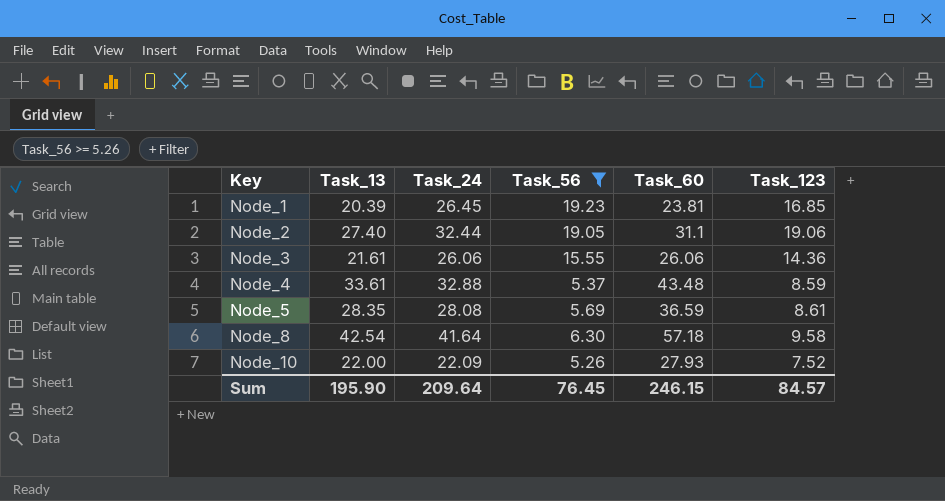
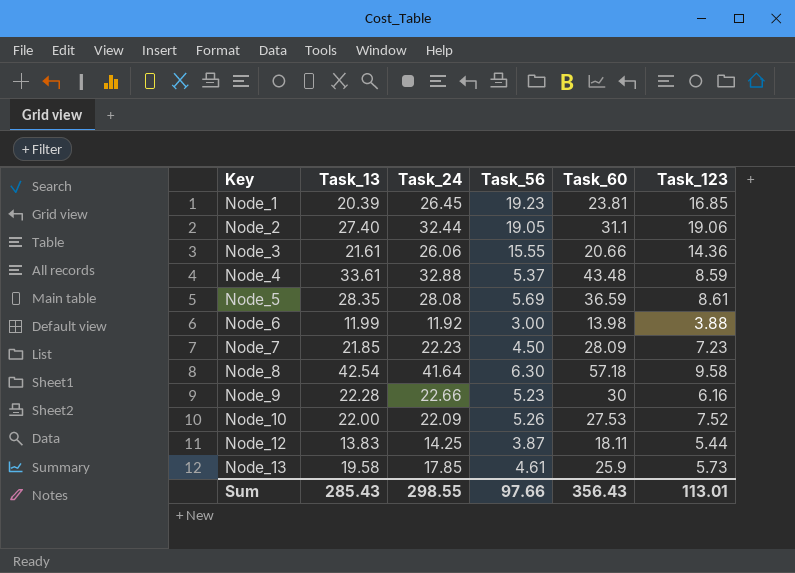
filter: Task_56 >= 5.26 -> none
Node_3 | Task_60: 26.06 -> 20.66
Node_10 | Task_60: 27.93 -> 27.53
Sum | Task_13: 195.90 -> 285.43
Sum | Task_24: 209.64 -> 298.55
Sum | Task_56: 76.45 -> 97.66
Sum | Task_60: 246.15 -> 356.43
Sum | Task_123: 84.57 -> 113.01

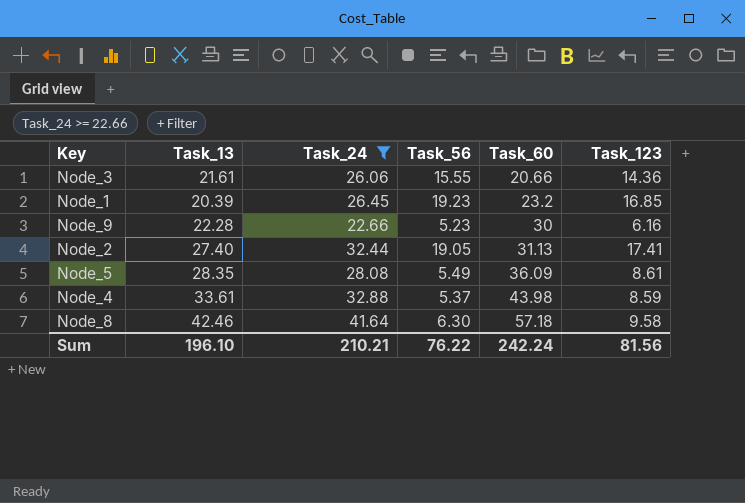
filter: none -> Task_24 >= 22.66
row order: Key ascending -> Task_60 ascending
Node_1 | Task_60: 23.81 -> 23.2
Node_2 | Task_60: 31.1 -> 31.13
Node_2 | Task_123: 19.06 -> 17.41
Node_5 | Task_56: 5.69 -> 5.49
Node_5 | Task_60: 36.59 -> 36.09
Node_4 | Task_60: 43.48 -> 43.98
Node_8 | Task_13: 42.54 -> 42.46
Sum | Task_13: 285.43 -> 196.10
Sum | Task_24: 298.55 -> 210.21
Sum | Task_56: 97.66 -> 76.22
Sum | Task_60: 356.43 -> 242.24
Sum | Task_123: 113.01 -> 81.56

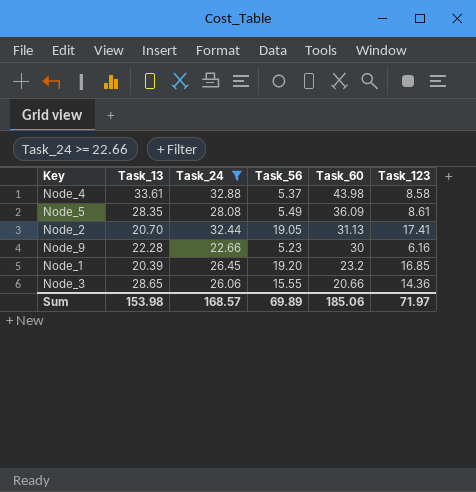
row order: Task_60 ascending -> Task_60 descending
row Node_8: 42.46 | 41.64 | 6.30 | 57.18 | 9.58 -> none
Node_4 | Task_123: 8.59 -> 8.58
Node_2 | Task_13: 27.40 -> 20.70
Node_1 | Task_56: 19.23 -> 19.20
Node_3 | Task_13: 21.61 -> 28.65
Sum | Task_13: 196.10 -> 153.98
Sum | Task_24: 210.21 -> 168.57
Sum | Task_56: 76.22 -> 69.89
Sum | Task_60: 242.24 -> 185.06
Sum | Task_123: 81.56 -> 71.97

